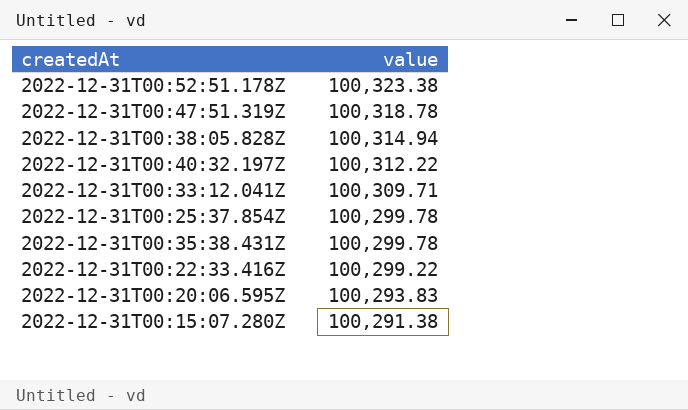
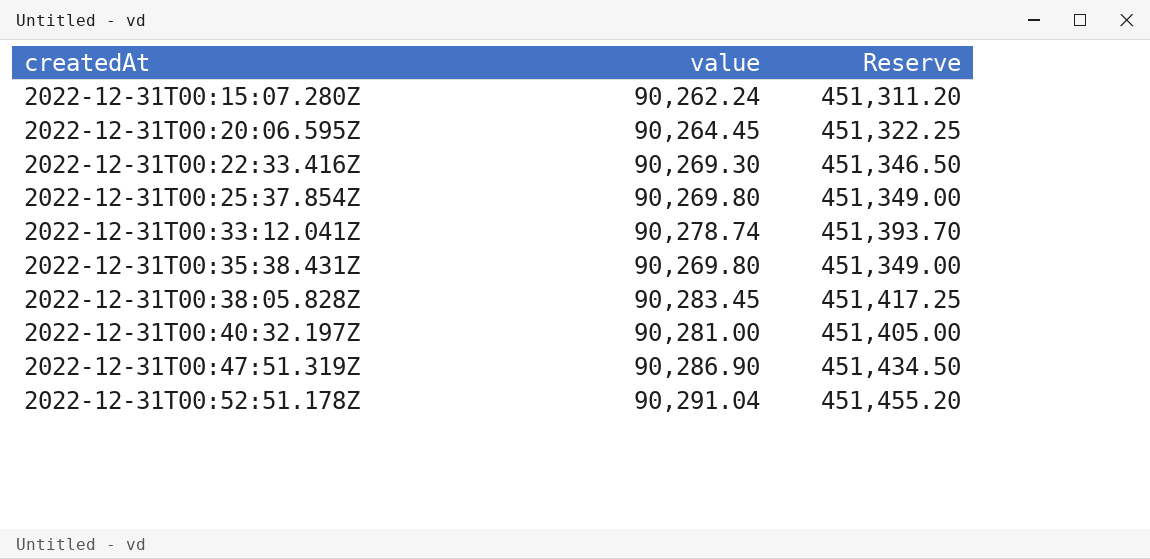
row order: value descending -> createdAt ascending
column Reserve | formula: none -> [value] * 5
2022-12-31T00:15:07.280Z | value: 100,291.38 -> 90,262.24
2022-12-31T00:20:06.595Z | value: 100,293.83 -> 90,264.45
2022-12-31T00:22:33.416Z | value: 100,299.22 -> 90,269.30
2022-12-31T00:25:37.854Z | value: 100,299.78 -> 90,269.80
2022-12-31T00:33:12.041Z | value: 100,309.71 -> 90,278.74
2022-12-31T00:35:38.431Z | value: 100,299.78 -> 90,269.80
2022-12-31T00:38:05.828Z | value: 100,314.94 -> 90,283.45
2022-12-31T00:40:32.197Z | value: 100,312.22 -> 90,281.00
2022-12-31T00:47:51.319Z | value: 100,318.78 -> 90,286.90
2022-12-31T00:52:51.178Z | value: 100,323.38 -> 90,291.04

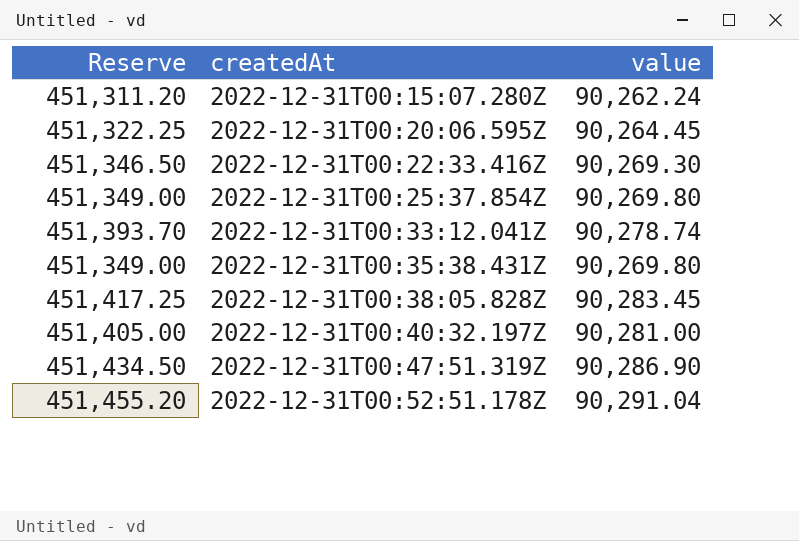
column Reserve | position: 3 -> 1

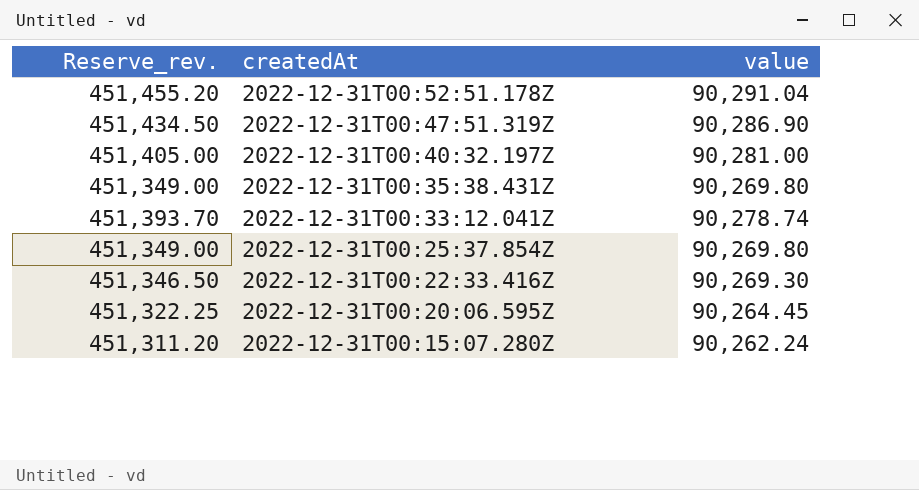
row order: createdAt ascending -> createdAt descending
column name: Reserve -> Reserve_rev.
row 2022-12-31T00:38:05.828Z: 451,417.25 | 90,283.45 -> none

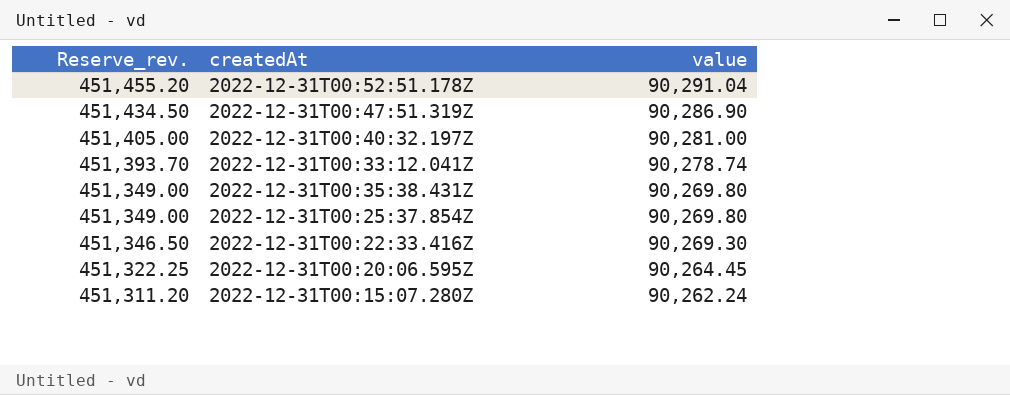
row order: createdAt descending -> Reserve_rev. descending

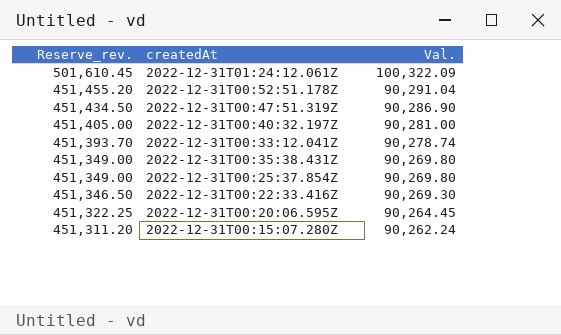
column name: value -> Val.
row 2022-12-31T01:24:12.061Z: none -> 501,610.45 | 100,322.09

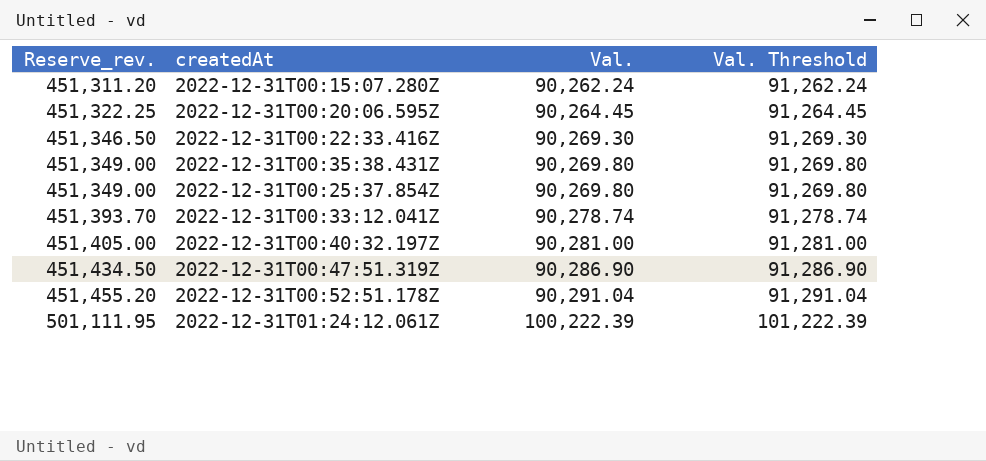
row order: Reserve_rev. descending -> Reserve_rev. ascending
column Val. Threshold | formula: none -> [Val.] + 1000
2022-12-31T01:24:12.061Z | Reserve_rev.: 501,610.45 -> 501,111.95
2022-12-31T01:24:12.061Z | Val.: 100,322.09 -> 100,222.39

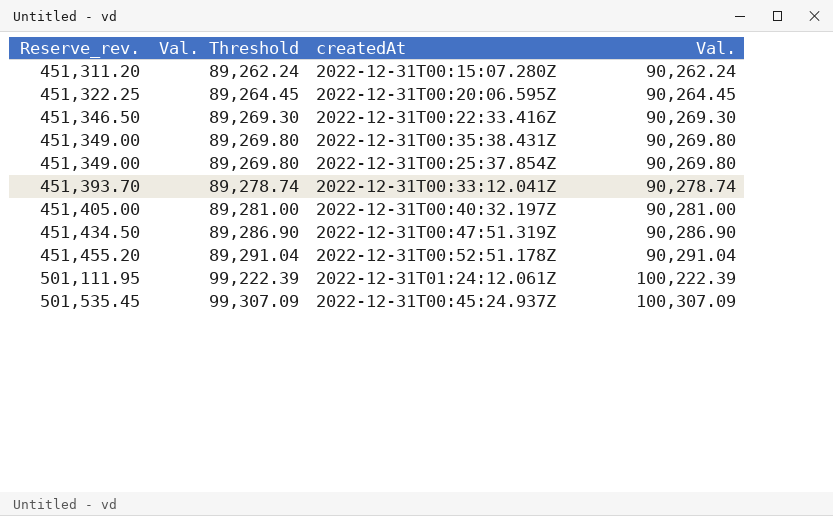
column Val. Threshold | formula: [Val.] + 1000 -> [Val.] - 1000
column Val. Threshold | position: 4 -> 2
row 2022-12-31T00:45:24.937Z: none -> 501,535.45 | 99,307.09 | 100,307.09

